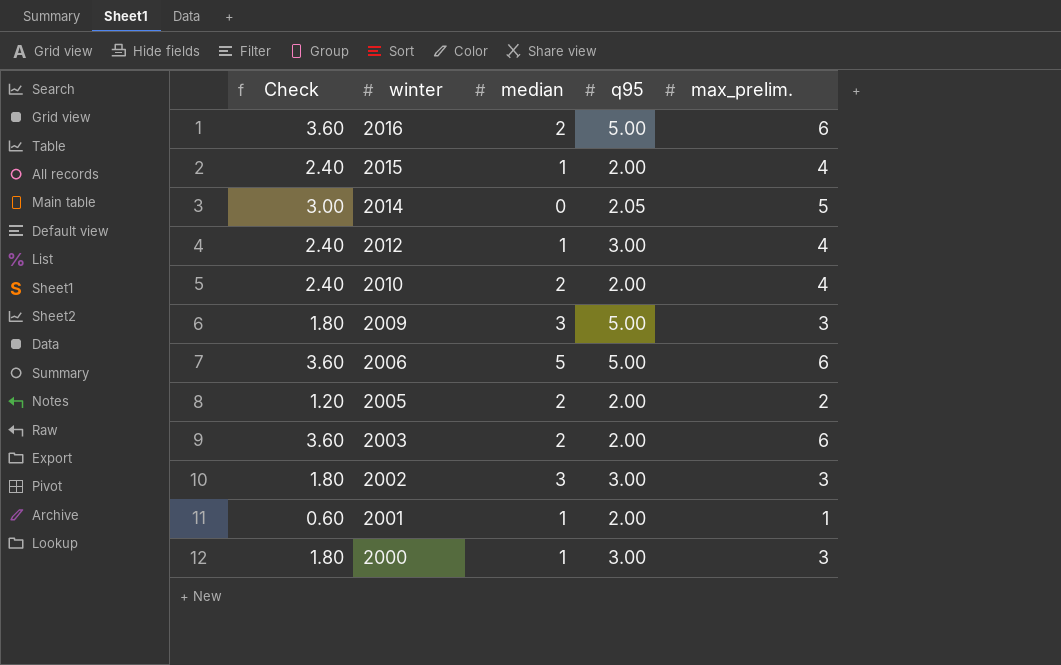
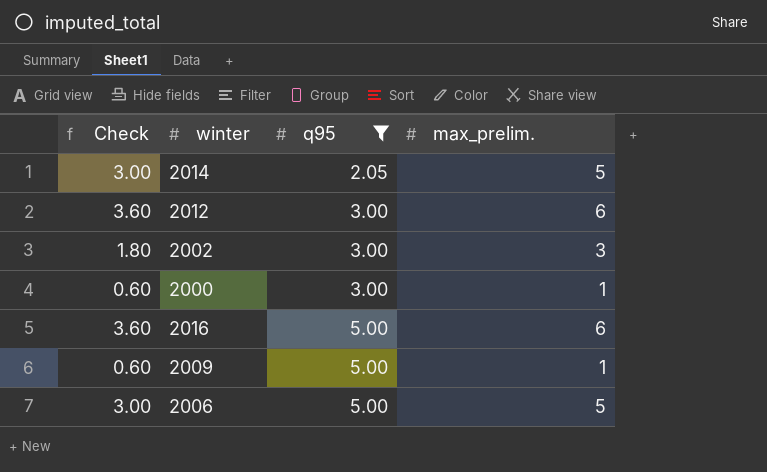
filter: none -> q95 != 2.00
row order: winter descending -> q95 ascending
column median | position: 3 -> none
2012 | Check: 2.40 -> 3.60
2012 | max_prelim.: 4 -> 6
2000 | Check: 1.80 -> 0.60
2000 | max_prelim.: 3 -> 1
2009 | Check: 1.80 -> 0.60
2009 | max_prelim.: 3 -> 1
2006 | Check: 3.60 -> 3.00
2006 | max_prelim.: 6 -> 5

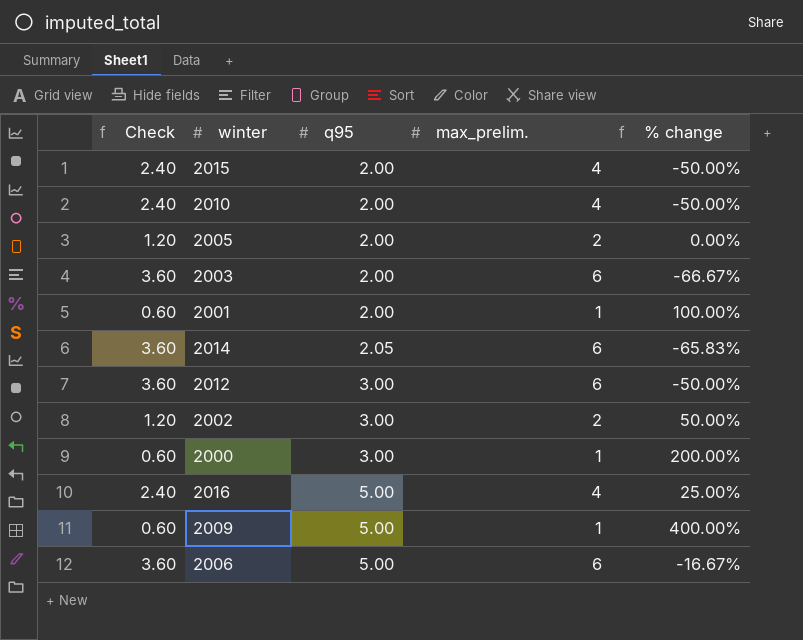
filter: q95 != 2.00 -> none
column % change | formula: none -> ([q95] - [max_prelim.]) / [max_prelim.]
2014 | Check: 3.00 -> 3.60
2014 | max_prelim.: 5 -> 6
2002 | Check: 1.80 -> 1.20
2002 | max_prelim.: 3 -> 2
2016 | Check: 3.60 -> 2.40
2016 | max_prelim.: 6 -> 4
2006 | Check: 3.00 -> 3.60
2006 | max_prelim.: 5 -> 6

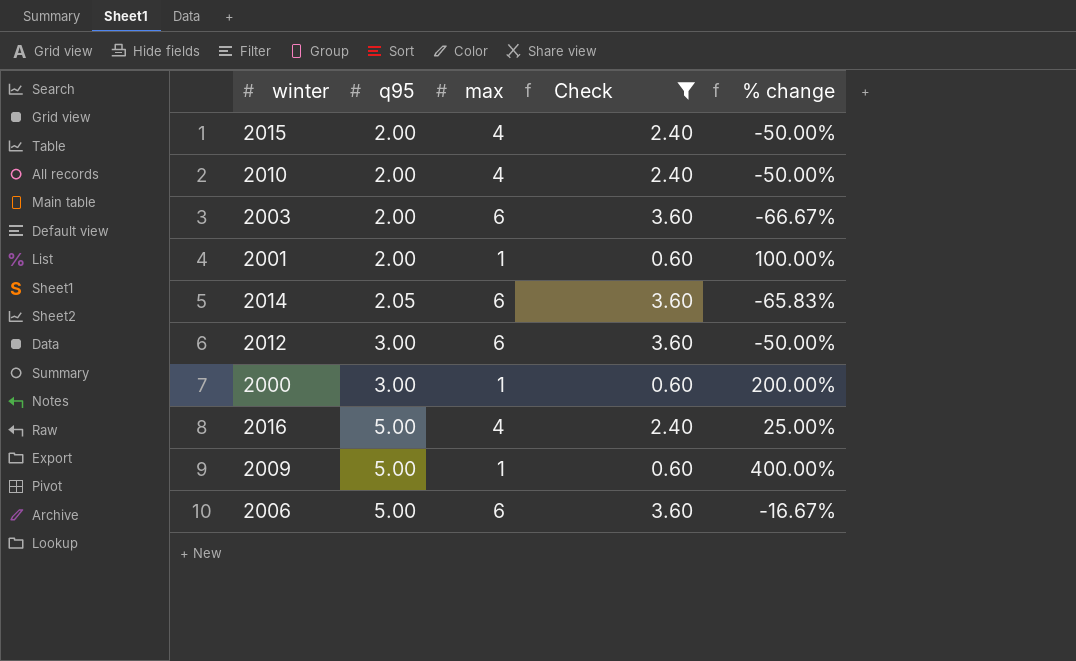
filter: none -> Check != 1.20
column name: max_prelim. -> max
column Check | position: 1 -> 4

